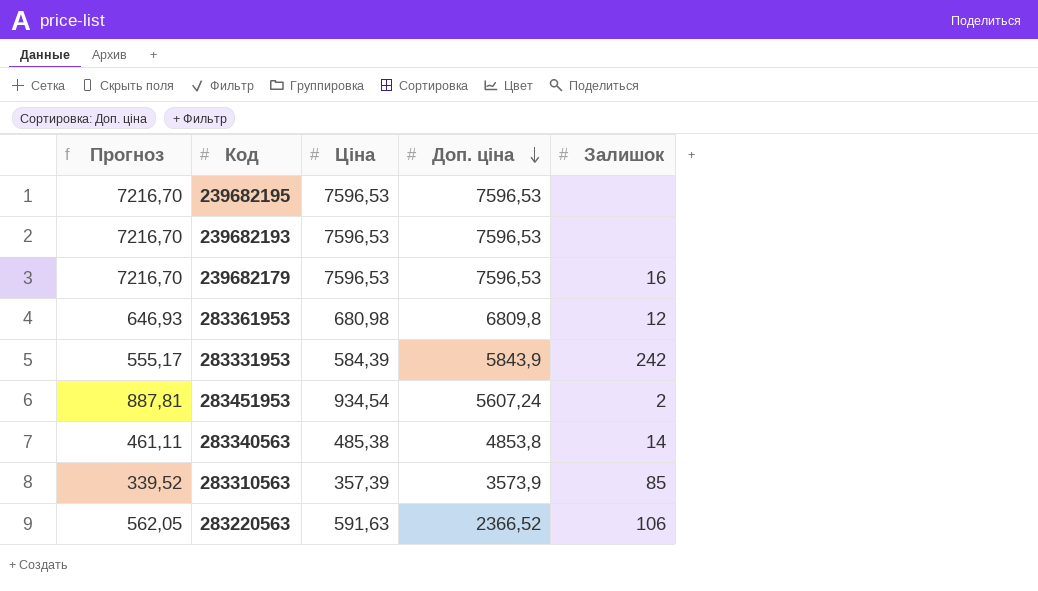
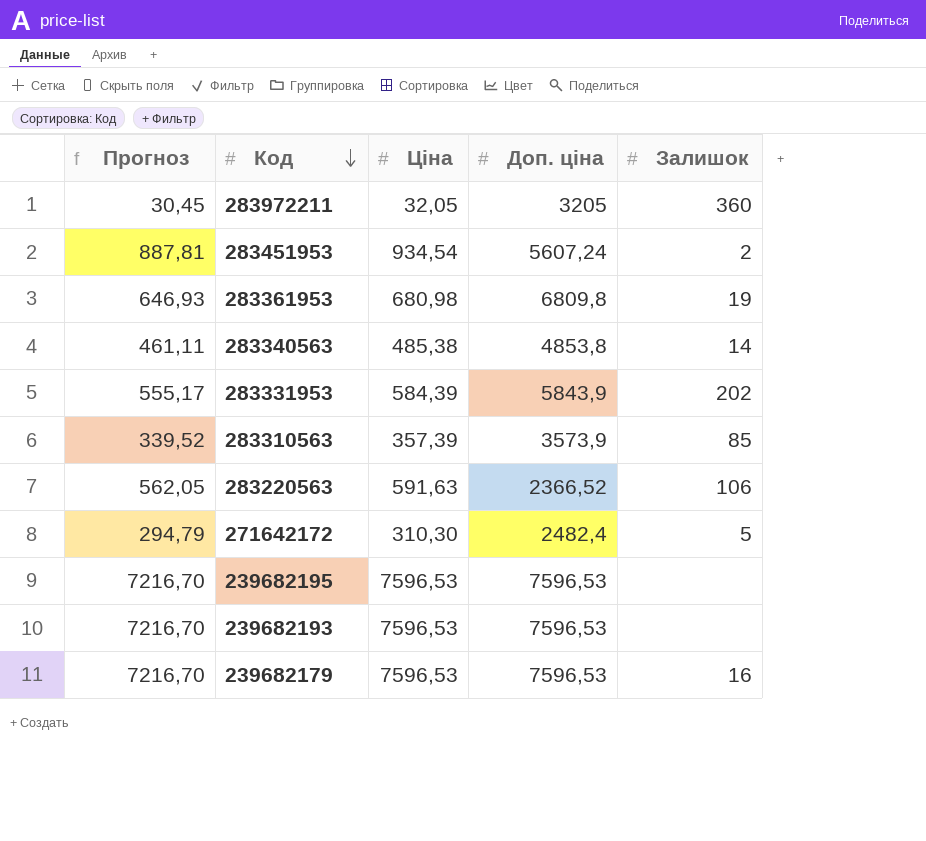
row order: Доп. ціна descending -> Код descending
row 283972211: none -> 30,45 | 32,05 | 3205 | 360
283361953 | Залишок: 12 -> 19
283331953 | Залишок: 242 -> 202
row 271642172: none -> 294,79 | 310,30 | 2482,4 | 5

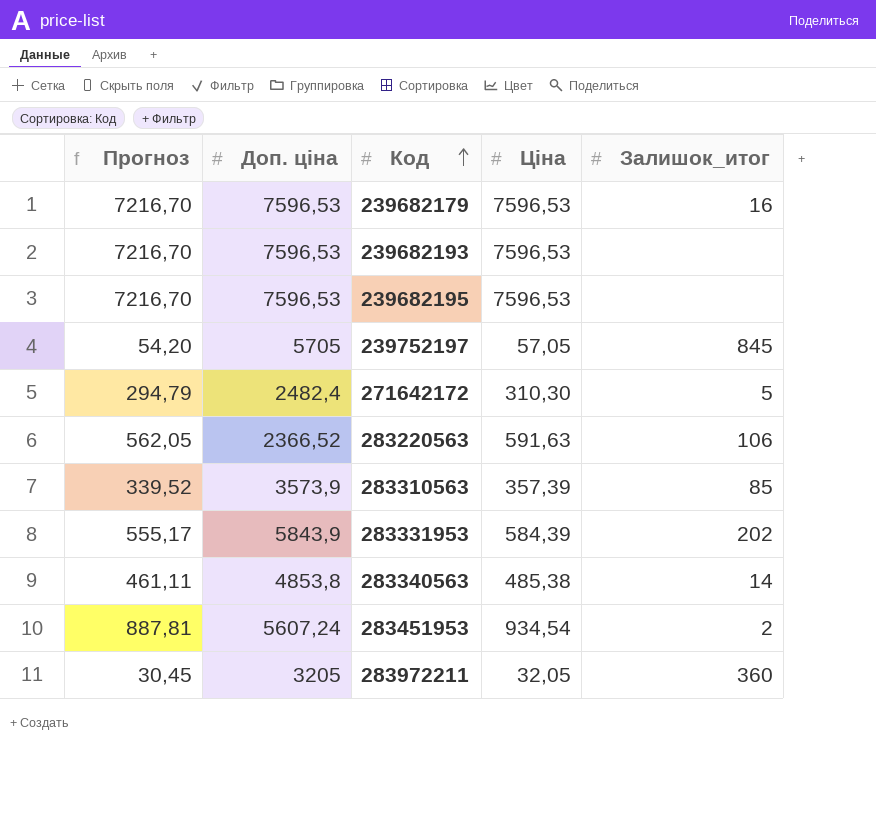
row order: Код descending -> Код ascending
column Доп. ціна | position: 4 -> 2
column name: Залишок -> Залишок_итог
row 283361953: 646,93 | 680,98 | 6809,8 | 19 -> none
row 239752197: none -> 54,20 | 5705 | 57,05 | 845

